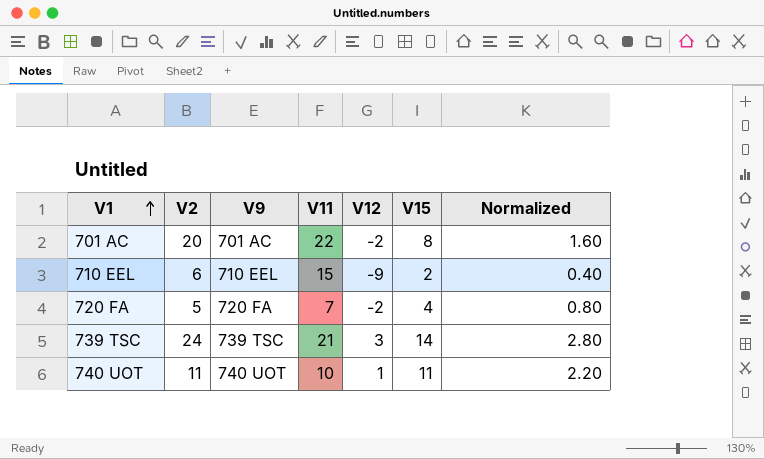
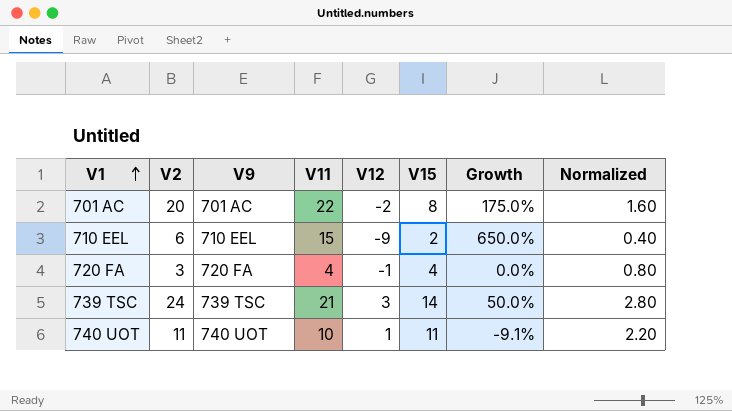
column Growth | formula: none -> ([V11] - [V15]) / [V15]
720 FA | V2: 5 -> 3
720 FA | V11: 7 -> 4
720 FA | V12: -2 -> -1

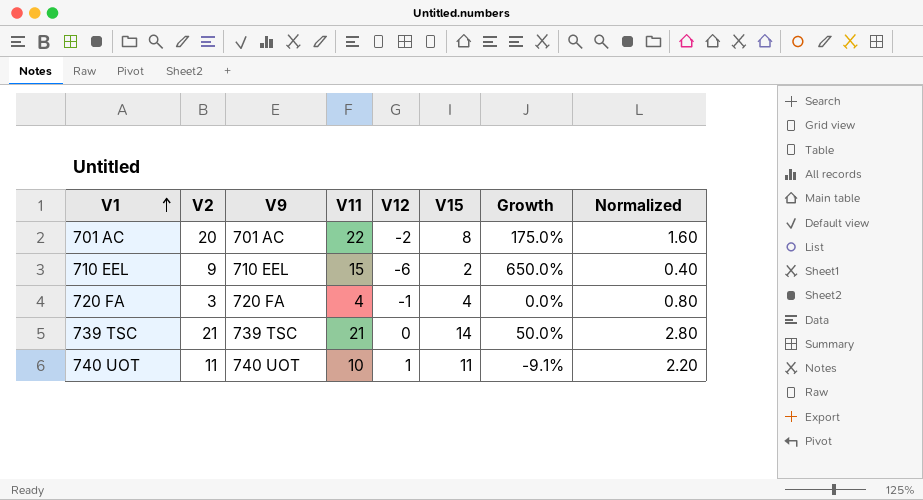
710 EEL | V2: 6 -> 9
710 EEL | V12: -9 -> -6
739 TSC | V2: 24 -> 21
739 TSC | V12: 3 -> 0

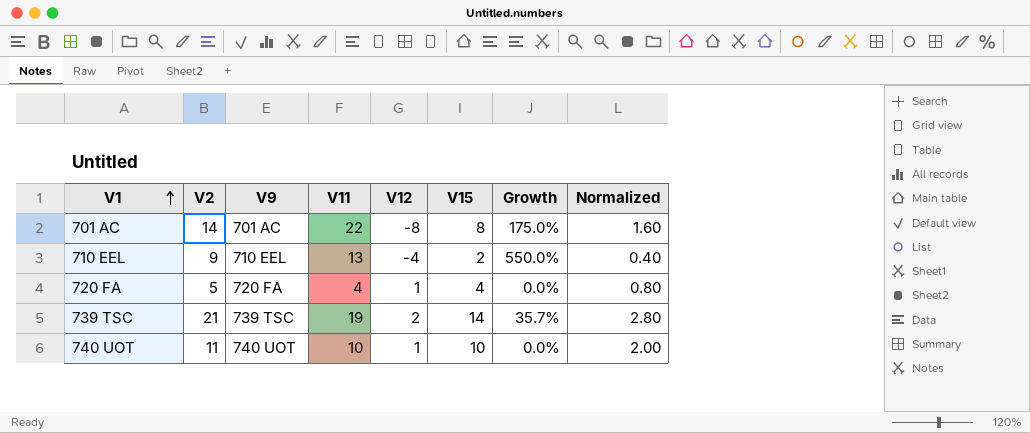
701 AC | V2: 20 -> 14
701 AC | V12: -2 -> -8
710 EEL | V11: 15 -> 13
710 EEL | V12: -6 -> -4
710 EEL | Growth: 650.0% -> 550.0%
720 FA | V2: 3 -> 5
720 FA | V12: -1 -> 1
739 TSC | V11: 21 -> 19
739 TSC | V12: 0 -> 2
739 TSC | Growth: 50.0% -> 35.7%
740 UOT | V15: 11 -> 10
740 UOT | Growth: -9.1% -> 0.0%
740 UOT | Normalized: 2.20 -> 2.00

